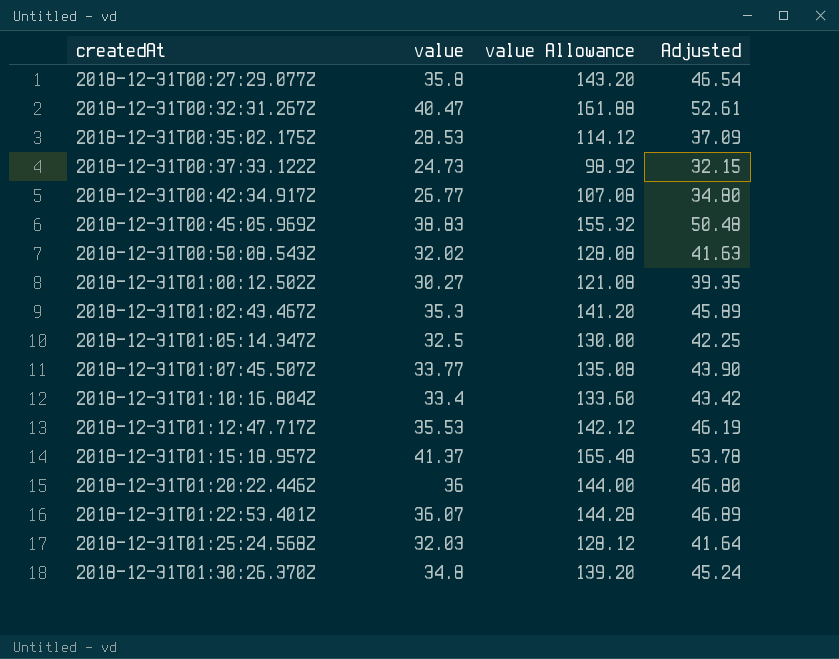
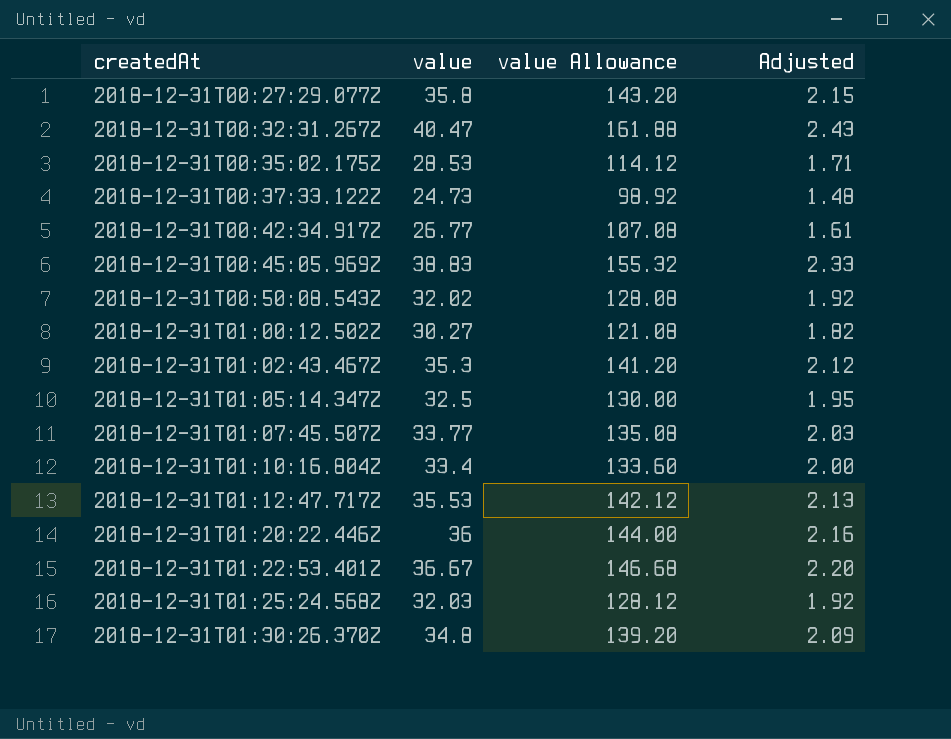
column Adjusted | formula: [value] * 1.3 -> [value] * 0.06
row 2018-12-31T01:15:18.957Z: 41.37 | 165.48 | 53.78 -> none
2018-12-31T01:22:53.401Z | value: 36.07 -> 36.67
2018-12-31T01:22:53.401Z | value Allowance: 144.28 -> 146.68

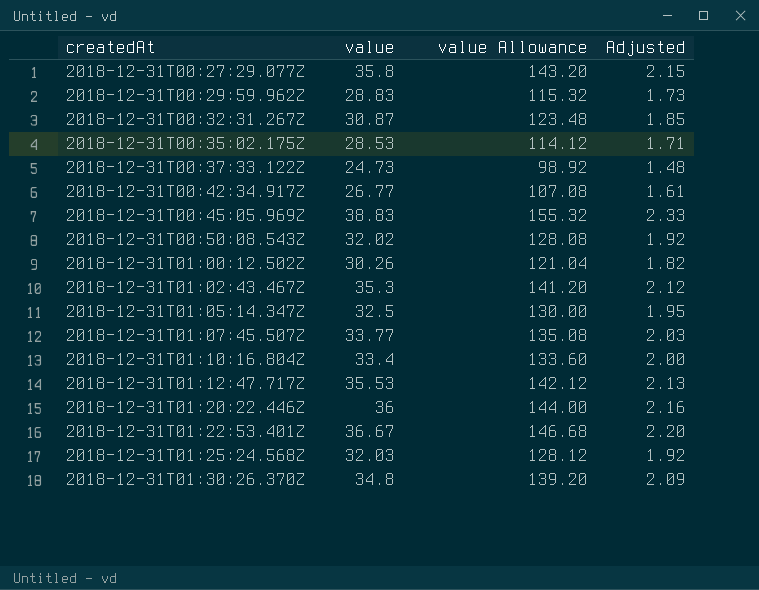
row 2018-12-31T00:29:59.962Z: none -> 28.83 | 115.32 | 1.73
2018-12-31T00:32:31.267Z | value: 40.47 -> 30.87
2018-12-31T00:32:31.267Z | value Allowance: 161.88 -> 123.48
2018-12-31T00:32:31.267Z | Adjusted: 2.43 -> 1.85
2018-12-31T01:00:12.502Z | value: 30.27 -> 30.26
2018-12-31T01:00:12.502Z | value Allowance: 121.08 -> 121.04

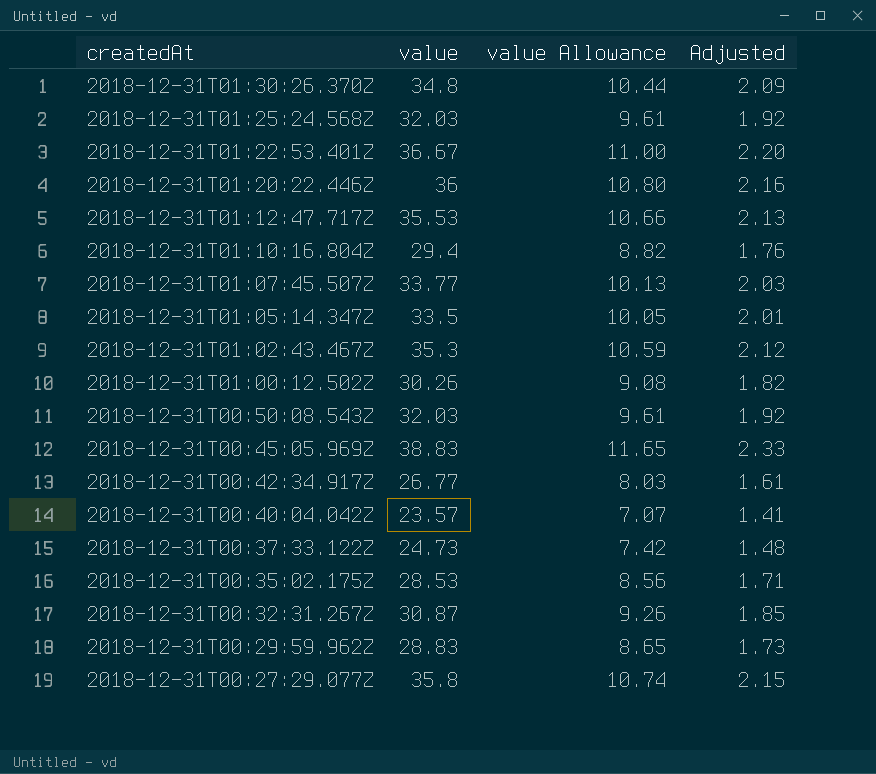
row order: createdAt ascending -> createdAt descending
column value Allowance | formula: [value] * 4 -> [value] * 0.3
2018-12-31T01:10:16.804Z | value: 33.4 -> 29.4
2018-12-31T01:10:16.804Z | Adjusted: 2.00 -> 1.76
2018-12-31T01:05:14.347Z | value: 32.5 -> 33.5
2018-12-31T01:05:14.347Z | Adjusted: 1.95 -> 2.01
2018-12-31T00:50:08.543Z | value: 32.02 -> 32.03
row 2018-12-31T00:40:04.042Z: none -> 23.57 | 7.07 | 1.41

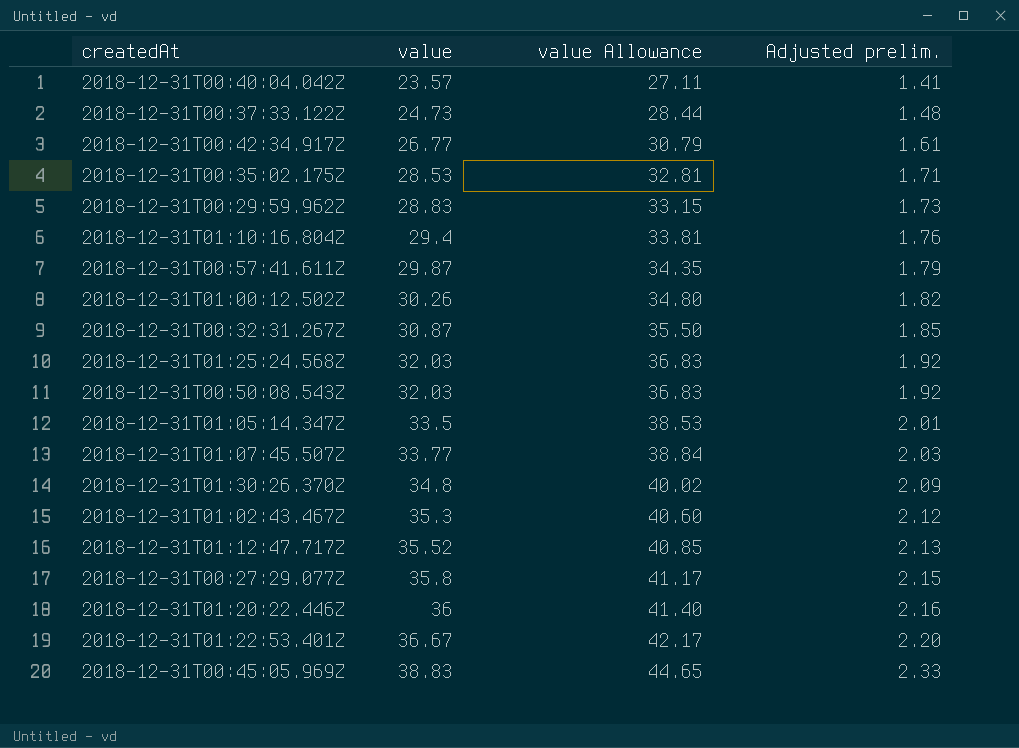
row order: createdAt descending -> value ascending
column value Allowance | formula: [value] * 0.3 -> [value] * 1.15
column name: Adjusted -> Adjusted prelim.
row 2018-12-31T00:57:41.611Z: none -> 29.87 | 34.35 | 1.79
2018-12-31T01:12:47.717Z | value: 35.53 -> 35.52

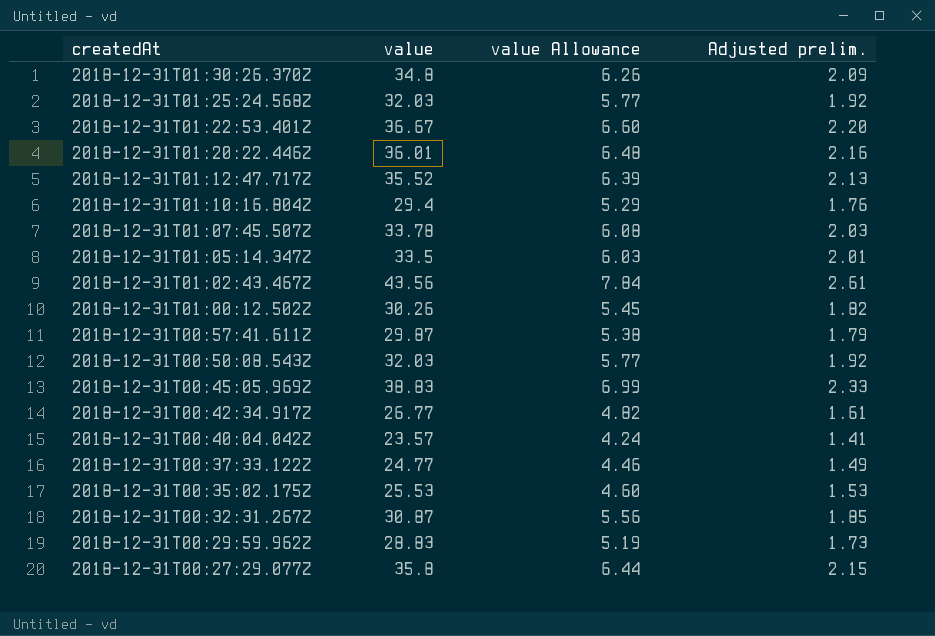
row order: value ascending -> createdAt descending
column value Allowance | formula: [value] * 1.15 -> [value] * 0.18
2018-12-31T01:20:22.446Z | value: 36 -> 36.01
2018-12-31T01:07:45.507Z | value: 33.77 -> 33.78
2018-12-31T01:02:43.467Z | value: 35.3 -> 43.56
2018-12-31T01:02:43.467Z | Adjusted prelim.: 2.12 -> 2.61
2018-12-31T00:37:33.122Z | value: 24.73 -> 24.77
2018-12-31T00:37:33.122Z | Adjusted prelim.: 1.48 -> 1.49
2018-12-31T00:35:02.175Z | value: 28.53 -> 25.53
2018-12-31T00:35:02.175Z | Adjusted prelim.: 1.71 -> 1.53

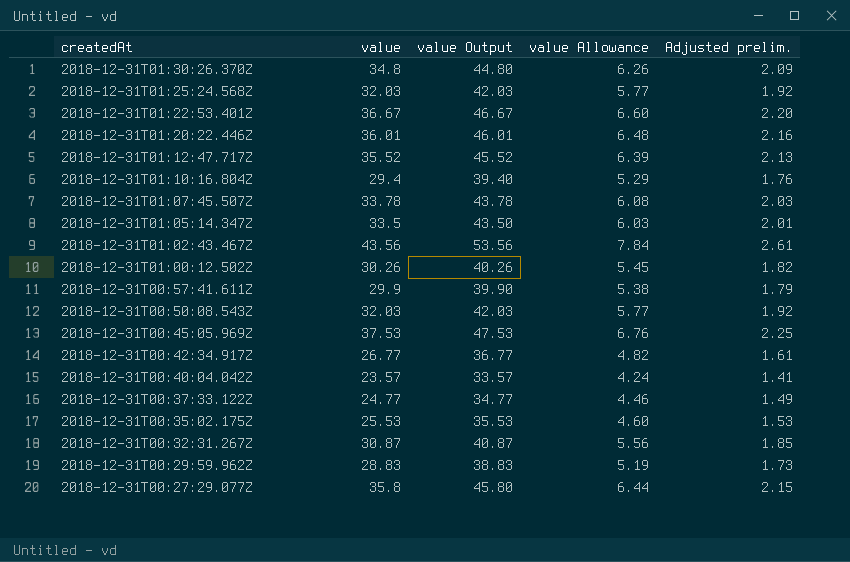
column value Output | formula: none -> [value] + 10
2018-12-31T00:57:41.611Z | value: 29.87 -> 29.9
2018-12-31T00:45:05.969Z | value: 38.83 -> 37.53
2018-12-31T00:45:05.969Z | value Allowance: 6.99 -> 6.76
2018-12-31T00:45:05.969Z | Adjusted prelim.: 2.33 -> 2.25

